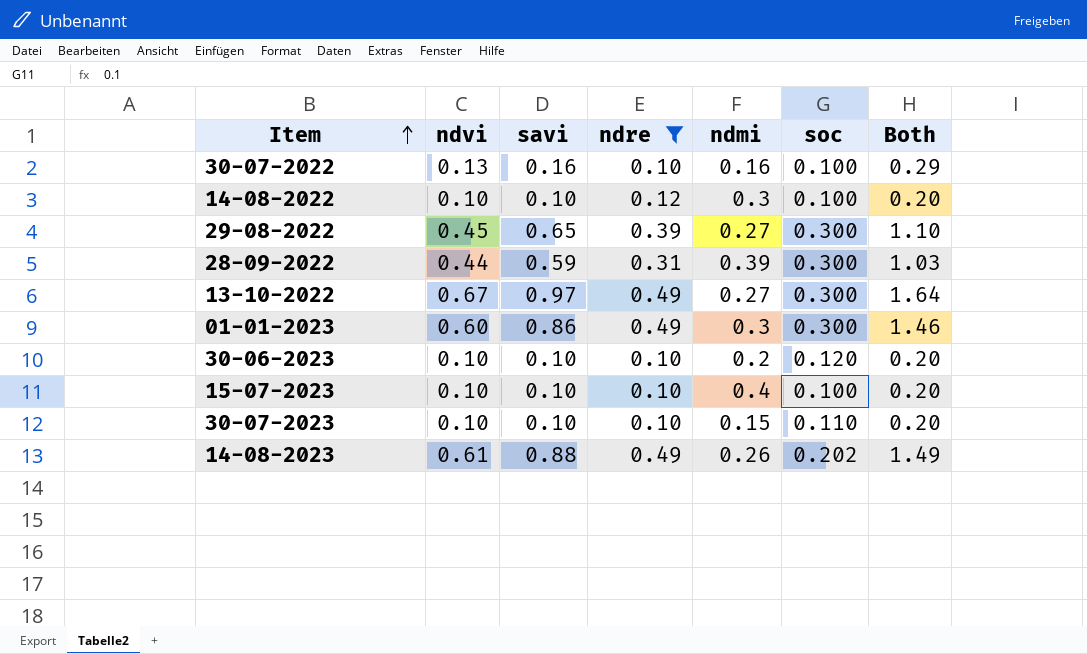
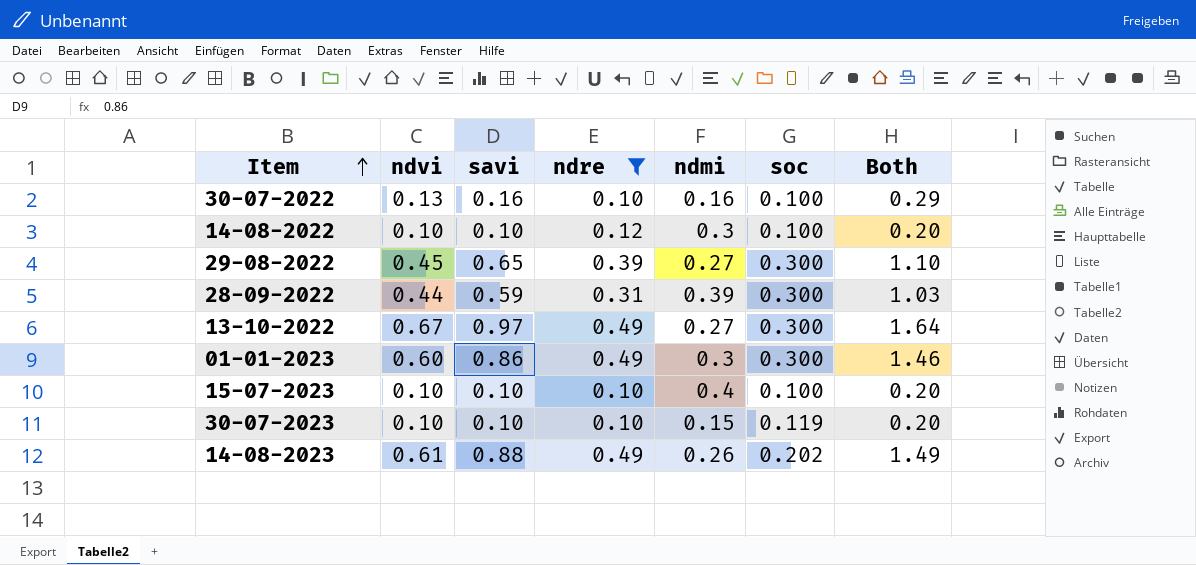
row 30-06-2023: 0.10 | 0.10 | 0.10 | 0.2 | 0.120 | 0.20 -> none
30-07-2023 | soc: 0.110 -> 0.119

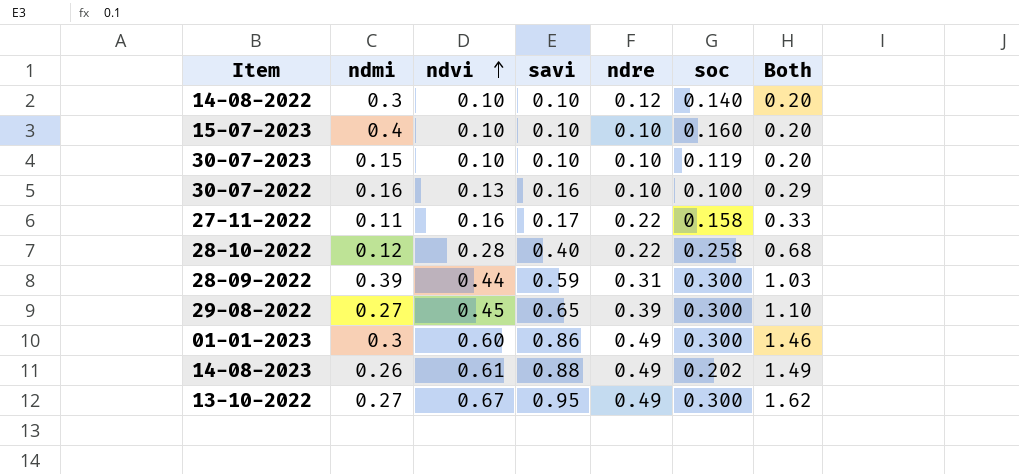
filter: ndre != 0.22 -> none
row order: Item ascending -> ndvi ascending
column ndmi | position: 5 -> 2
14-08-2022 | soc: 0.100 -> 0.140
15-07-2023 | soc: 0.100 -> 0.160
13-10-2022 | savi: 0.97 -> 0.95
13-10-2022 | Both: 1.64 -> 1.62

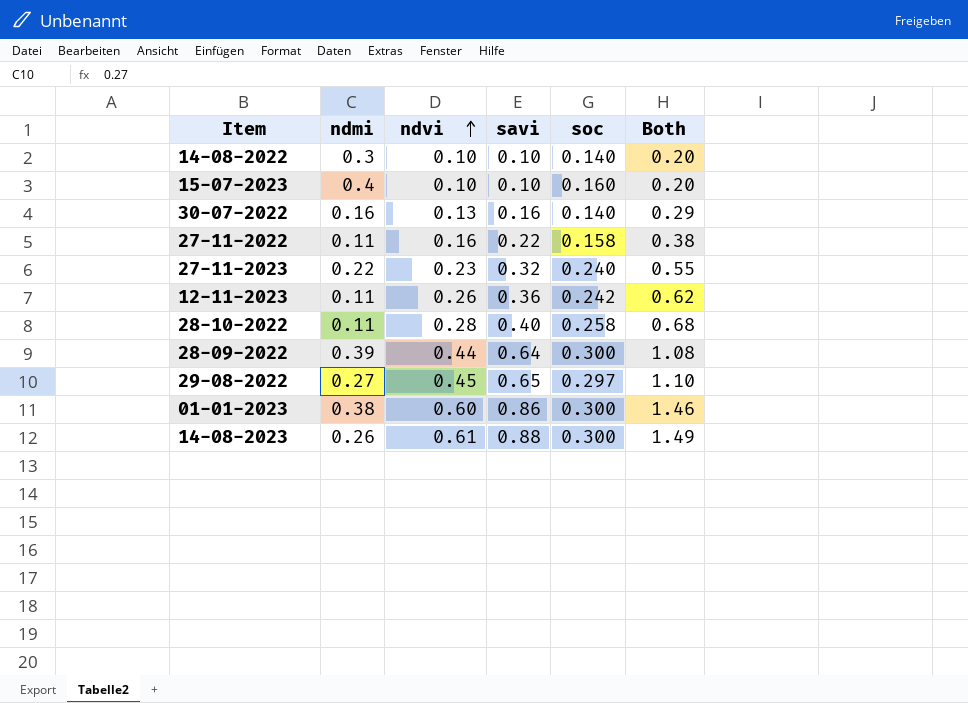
column ndre | position: 5 -> none
row 30-07-2023: 0.15 | 0.10 | 0.10 | 0.10 | 0.119 | 0.20 -> none
row 13-10-2022: 0.27 | 0.67 | 0.95 | 0.49 | 0.300 | 1.62 -> none
30-07-2022 | soc: 0.100 -> 0.140
27-11-2022 | savi: 0.17 -> 0.22
27-11-2022 | Both: 0.33 -> 0.38
row 27-11-2023: none -> 0.22 | 0.23 | 0.32 | 0.240 | 0.55
row 12-11-2023: none -> 0.11 | 0.26 | 0.36 | 0.242 | 0.62
28-10-2022 | ndmi: 0.12 -> 0.11
28-09-2022 | savi: 0.59 -> 0.64
28-09-2022 | Both: 1.03 -> 1.08
29-08-2022 | soc: 0.300 -> 0.297
01-01-2023 | ndmi: 0.3 -> 0.38
14-08-2023 | soc: 0.202 -> 0.300

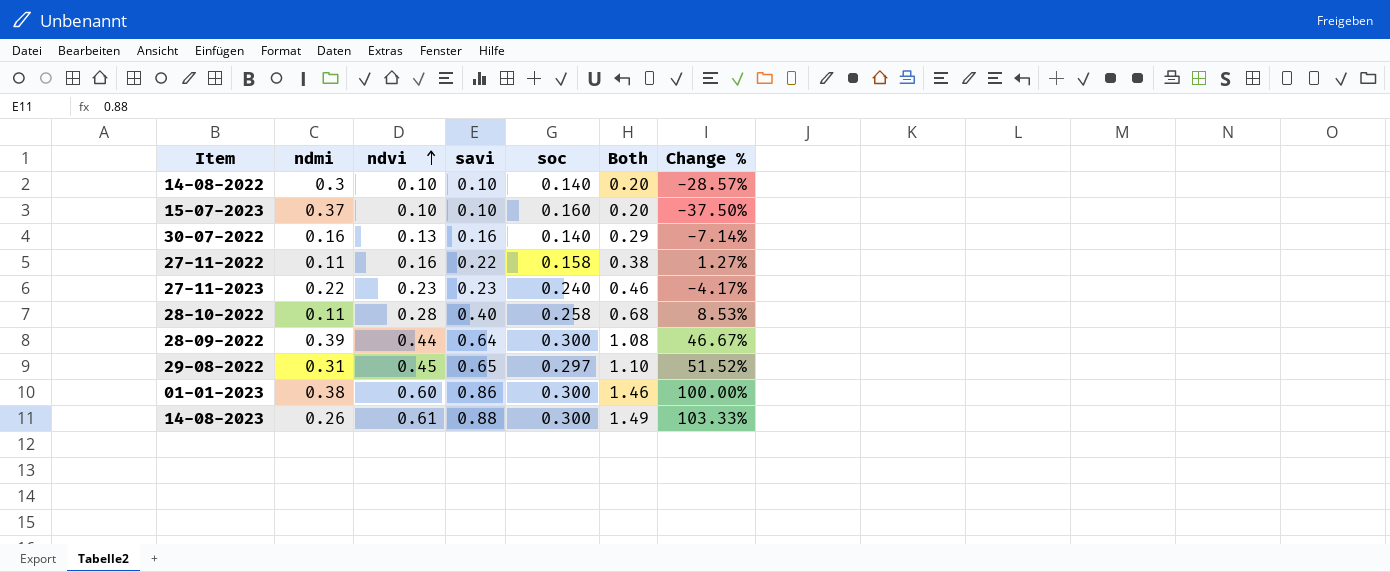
column Change % | formula: none -> ([ndvi] - [soc]) / [soc]
row 12-11-2023: 0.11 | 0.26 | 0.36 | 0.242 | 0.62 -> none
15-07-2023 | ndmi: 0.4 -> 0.37
27-11-2023 | savi: 0.32 -> 0.23
27-11-2023 | Both: 0.55 -> 0.46
29-08-2022 | ndmi: 0.27 -> 0.31

